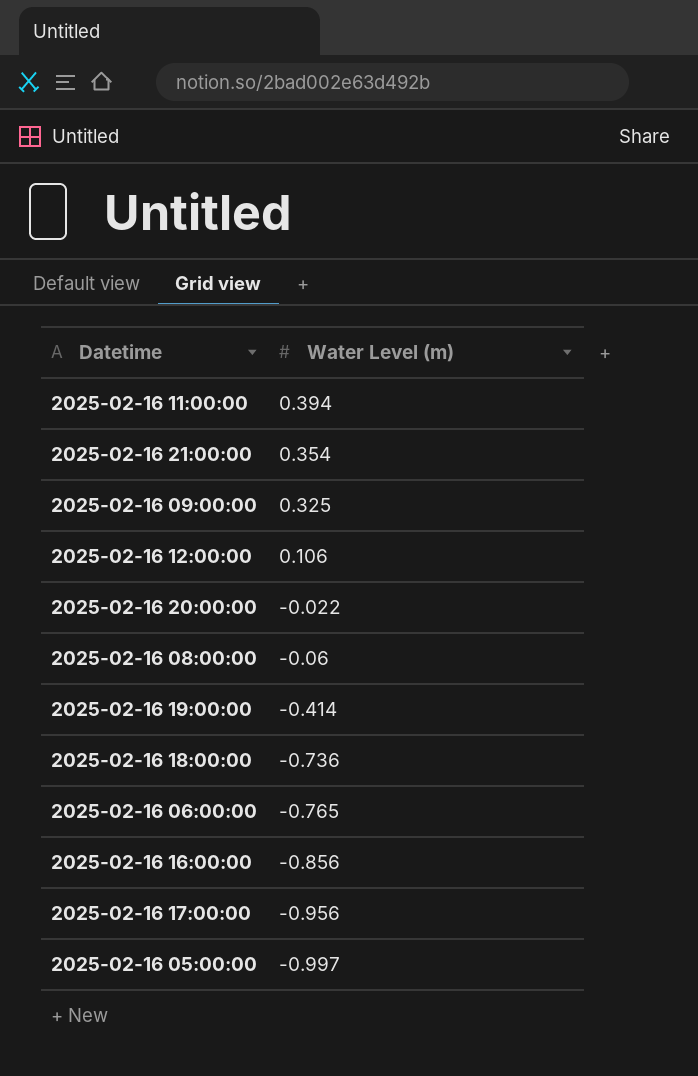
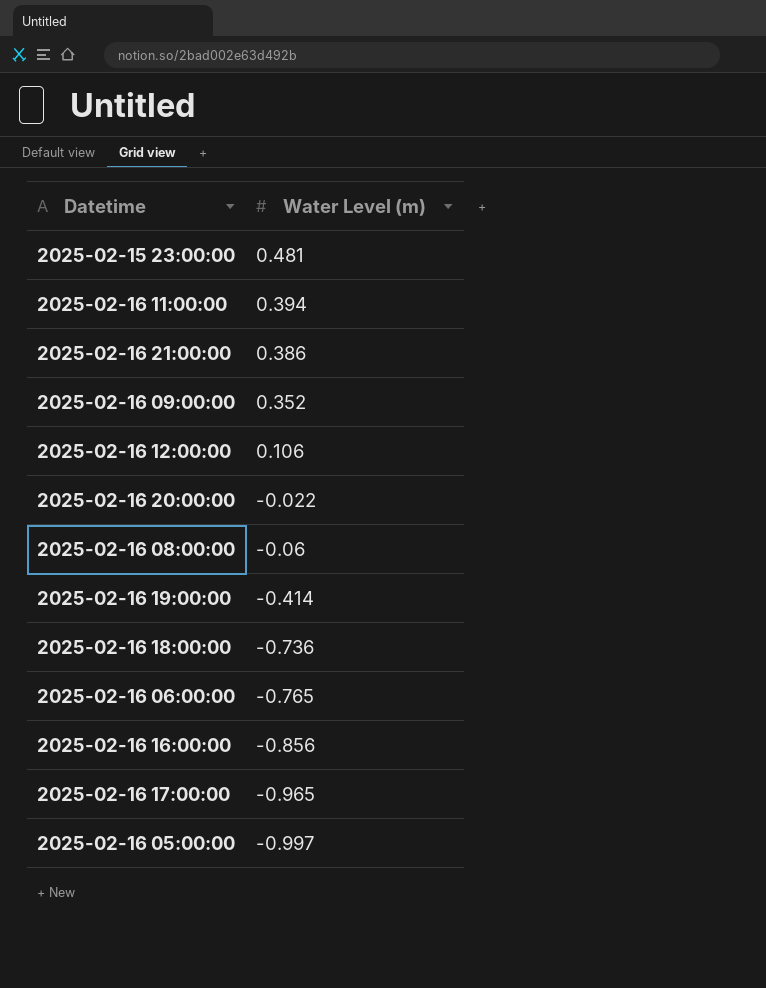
row 2025-02-15 23:00:00: none -> 0.481
2025-02-16 21:00:00 | Water Level (m): 0.354 -> 0.386
2025-02-16 09:00:00 | Water Level (m): 0.325 -> 0.352
2025-02-16 17:00:00 | Water Level (m): -0.956 -> -0.965

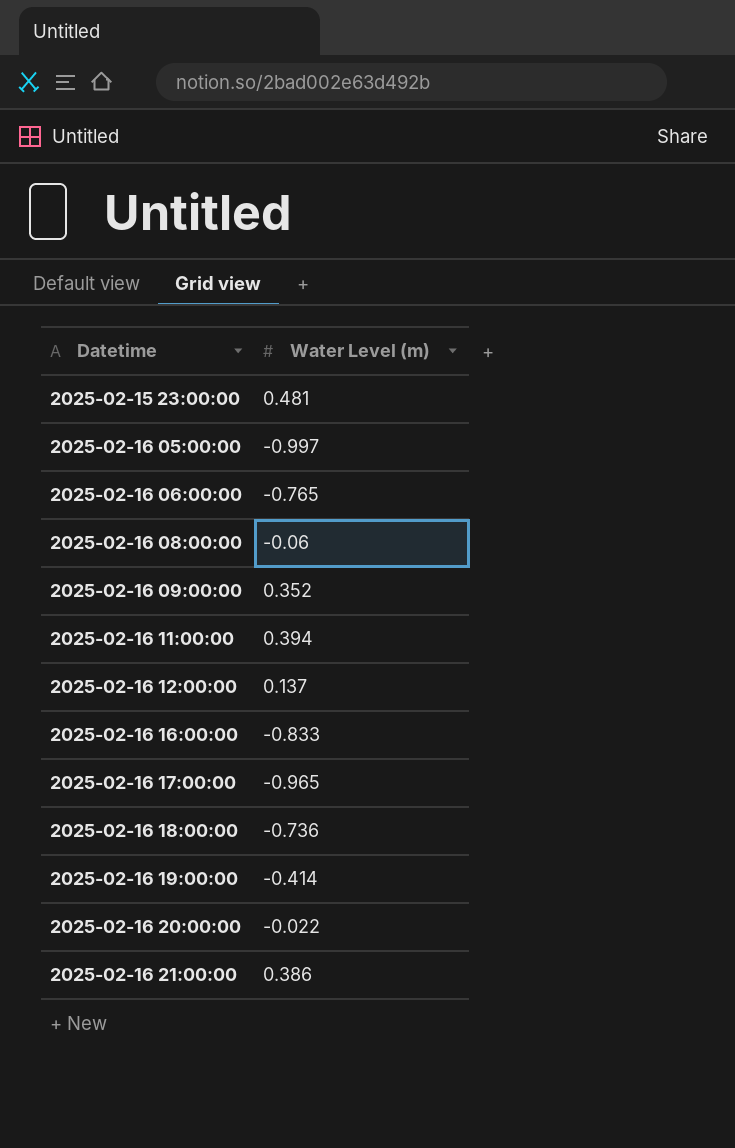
row order: Water Level (m) descending -> Datetime ascending
2025-02-16 12:00:00 | Water Level (m): 0.106 -> 0.137
2025-02-16 16:00:00 | Water Level (m): -0.856 -> -0.833

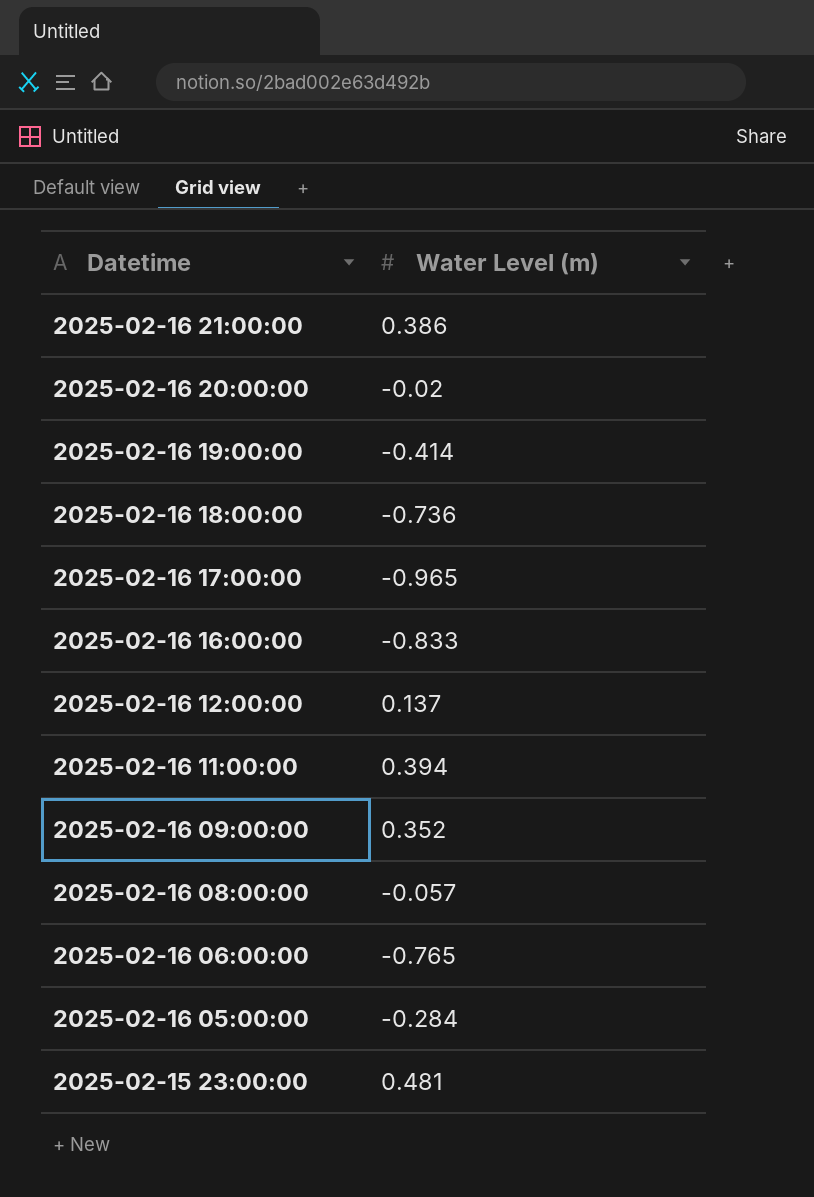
row order: Datetime ascending -> Datetime descending
2025-02-16 20:00:00 | Water Level (m): -0.022 -> -0.02
2025-02-16 08:00:00 | Water Level (m): -0.06 -> -0.057
2025-02-16 05:00:00 | Water Level (m): -0.997 -> -0.284

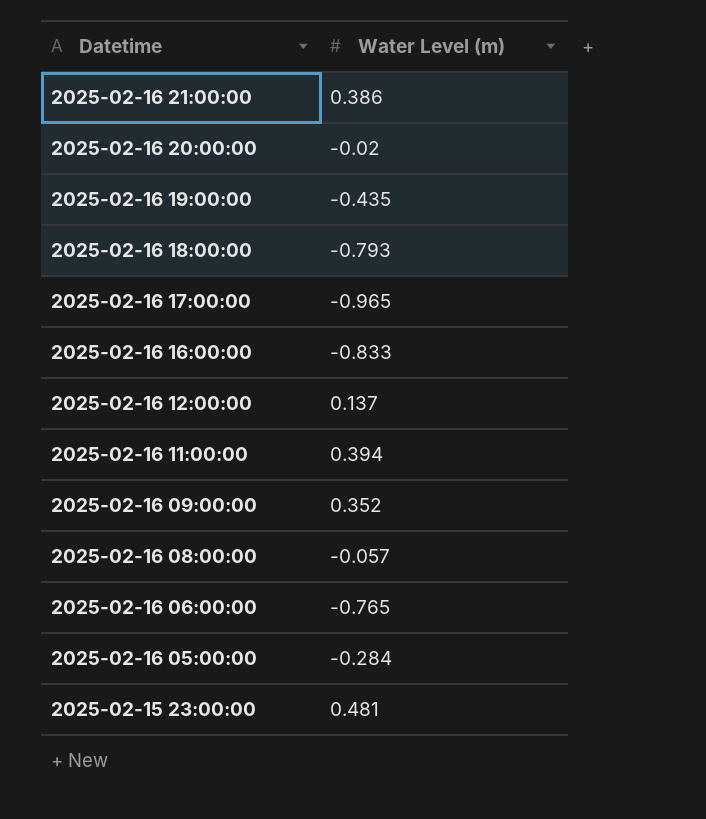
2025-02-16 19:00:00 | Water Level (m): -0.414 -> -0.435
2025-02-16 18:00:00 | Water Level (m): -0.736 -> -0.793

